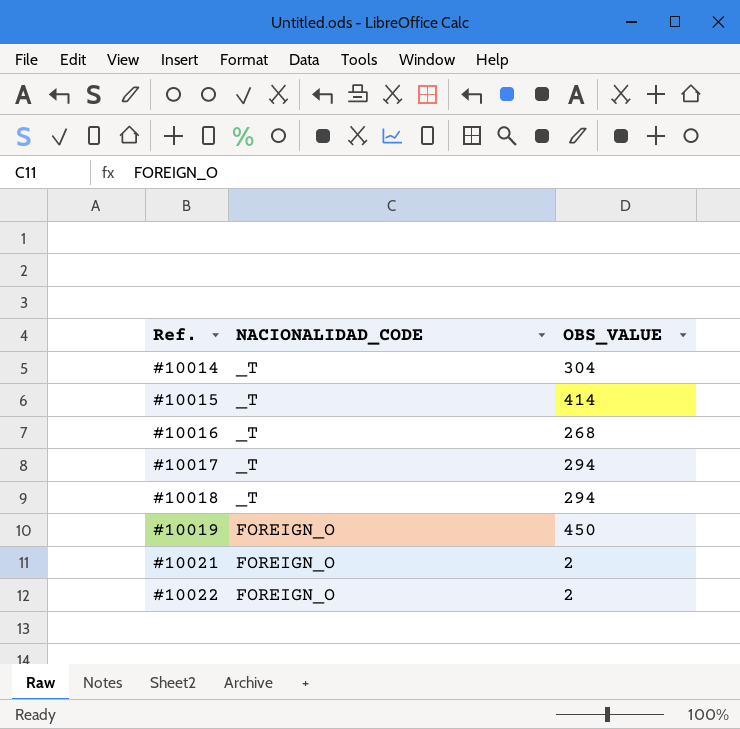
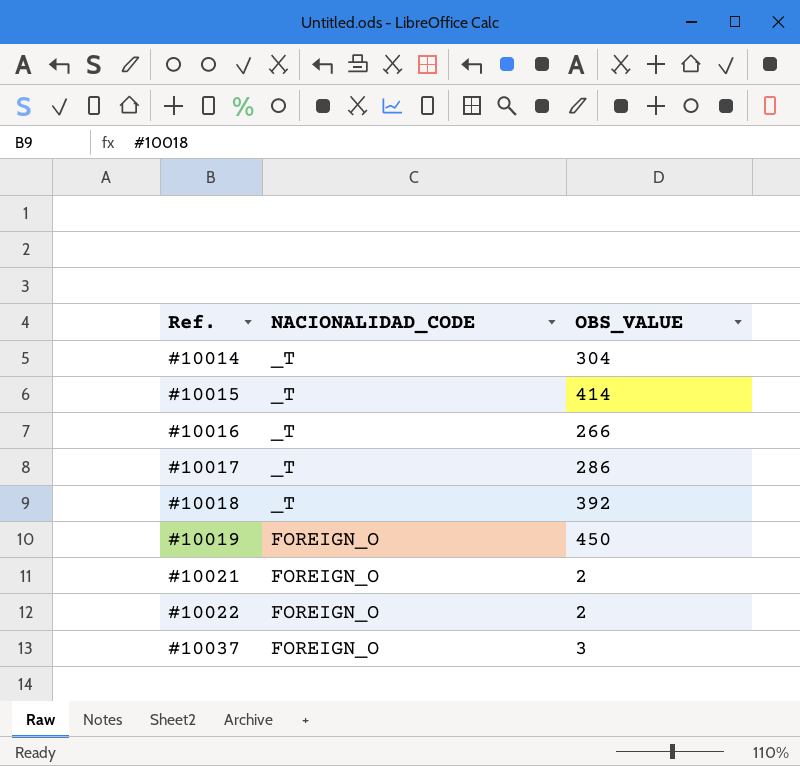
#10016 | OBS_VALUE: 268 -> 266
#10017 | OBS_VALUE: 294 -> 286
#10018 | OBS_VALUE: 294 -> 392
row #10037: none -> FOREIGN_O | 3

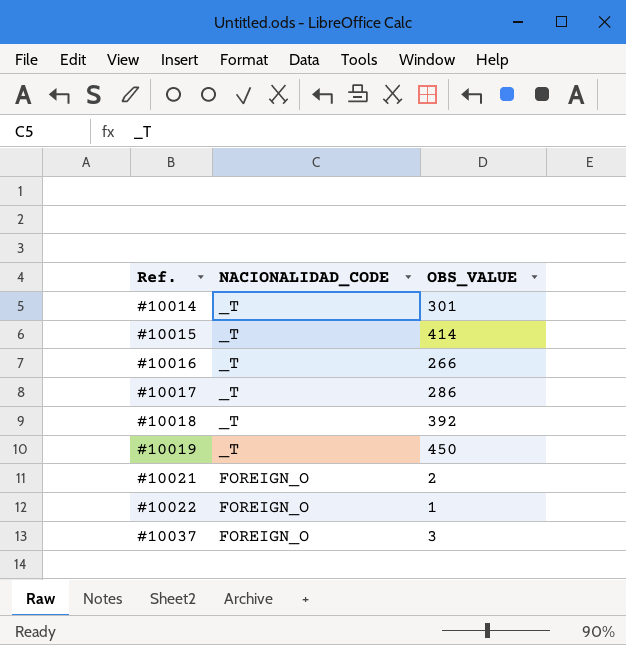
#10014 | OBS_VALUE: 304 -> 301
#10019 | NACIONALIDAD_CODE: FOREIGN_O -> _T
#10022 | OBS_VALUE: 2 -> 1

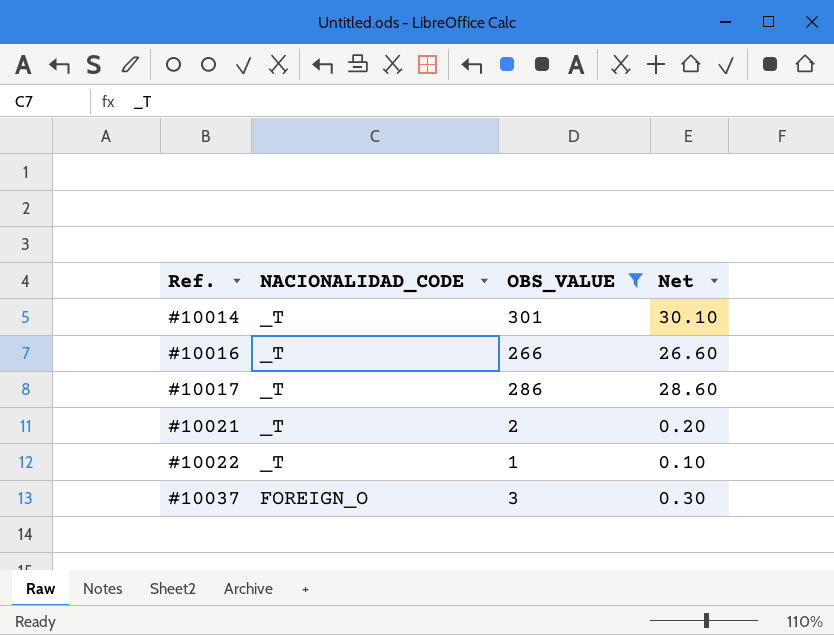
filter: none -> OBS_VALUE <= 301
column Net | formula: none -> [OBS_VALUE] * 0.1
#10021 | NACIONALIDAD_CODE: FOREIGN_O -> _T
#10022 | NACIONALIDAD_CODE: FOREIGN_O -> _T

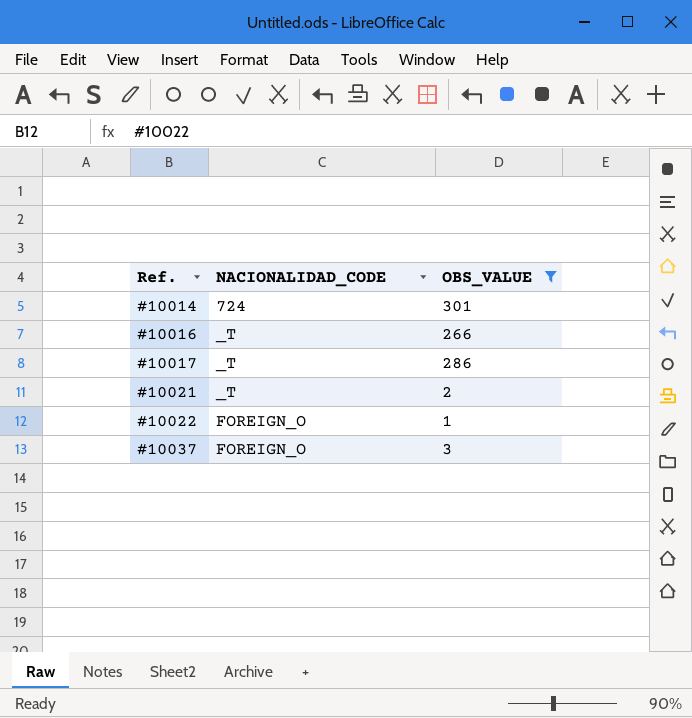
column Net | formula: [OBS_VALUE] * 0.1 -> none
#10014 | NACIONALIDAD_CODE: _T -> 724
#10022 | NACIONALIDAD_CODE: _T -> FOREIGN_O

